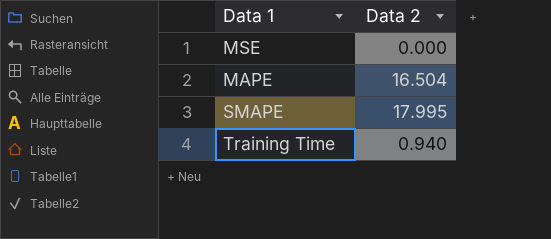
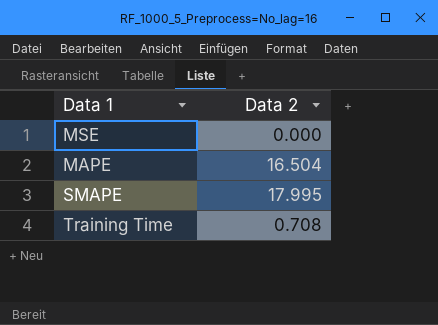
Training Time | Data 2: 0.940 -> 0.708

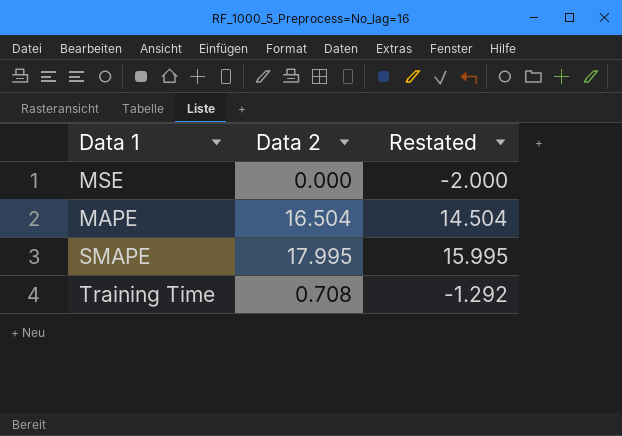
column Restated | formula: none -> [Data 2] - 2

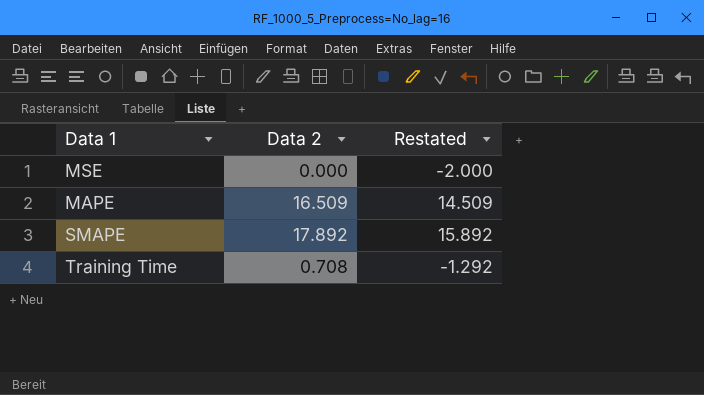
MAPE | Data 2: 16.504 -> 16.509
MAPE | Restated: 14.504 -> 14.509
SMAPE | Data 2: 17.995 -> 17.892
SMAPE | Restated: 15.995 -> 15.892

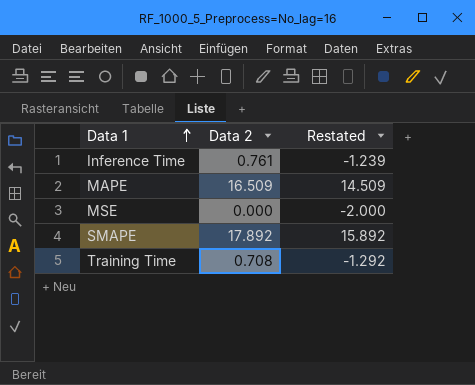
row order: none -> Data 1 ascending
row Inference Time: none -> 0.761 | -1.239

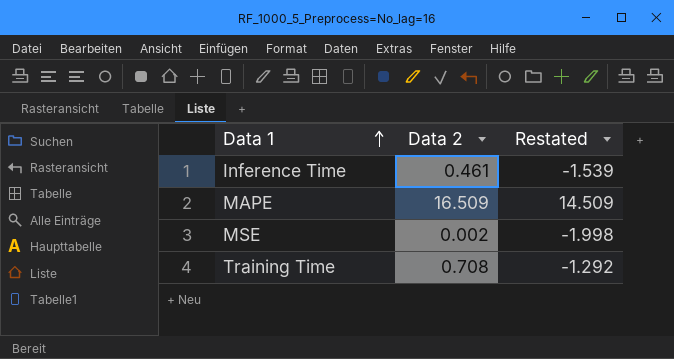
row SMAPE: 17.892 | 15.892 -> none
Inference Time | Data 2: 0.761 -> 0.461
Inference Time | Restated: -1.239 -> -1.539
MSE | Data 2: 0.000 -> 0.002
MSE | Restated: -2.000 -> -1.998

